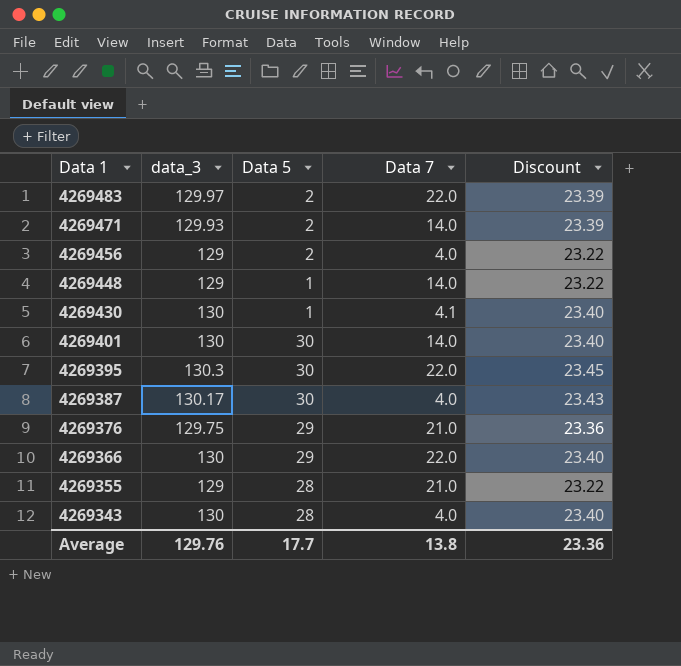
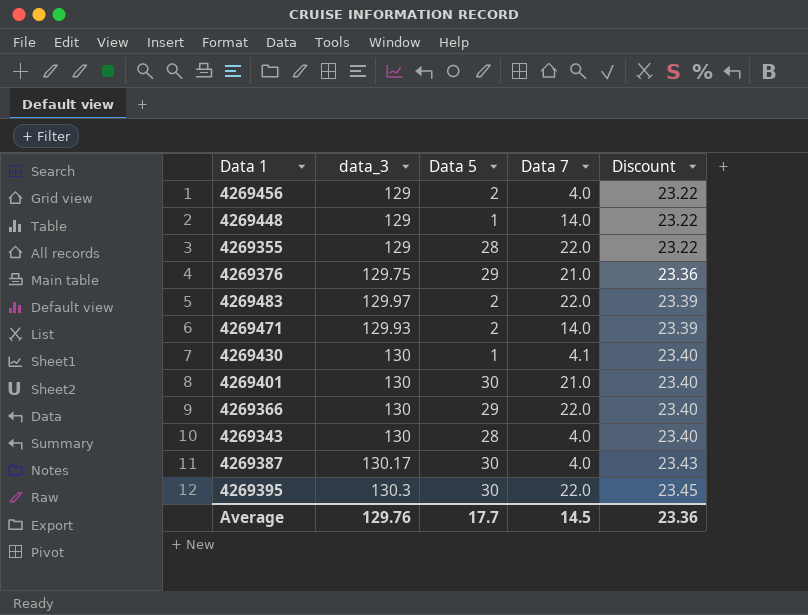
row order: Data 1 descending -> Discount ascending
4269355 | Data 7: 21.0 -> 22.0
4269401 | Data 7: 14.0 -> 21.0
Average | Data 7: 13.8 -> 14.5

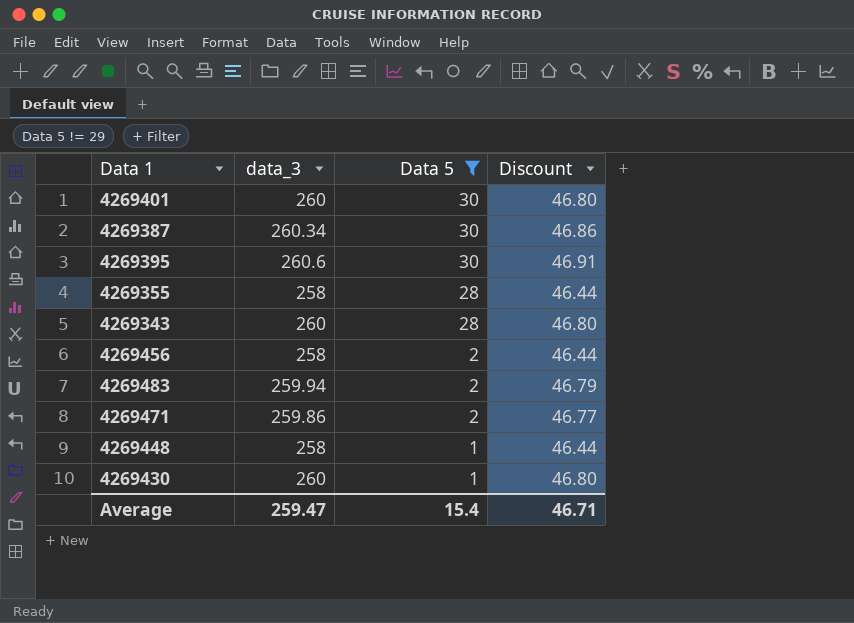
filter: none -> Data 5 != 29
row order: Discount ascending -> Data 5 descending
column Data 7 | position: 4 -> none
4269401 | data_3: 130 -> 260
4269401 | Discount: 23.40 -> 46.80
4269387 | data_3: 130.17 -> 260.34
4269387 | Discount: 23.43 -> 46.86
4269395 | data_3: 130.3 -> 260.6
4269395 | Discount: 23.45 -> 46.91
4269355 | data_3: 129 -> 258
4269355 | Discount: 23.22 -> 46.44
4269343 | data_3: 130 -> 260
4269343 | Discount: 23.40 -> 46.80
4269456 | data_3: 129 -> 258
4269456 | Discount: 23.22 -> 46.44
4269483 | data_3: 129.97 -> 259.94
4269483 | Discount: 23.39 -> 46.79
4269471 | data_3: 129.93 -> 259.86
4269471 | Discount: 23.39 -> 46.77
4269448 | data_3: 129 -> 258
4269448 | Discount: 23.22 -> 46.44
4269430 | data_3: 130 -> 260
4269430 | Discount: 23.40 -> 46.80
Average | data_3: 129.76 -> 259.47
Average | Data 5: 17.7 -> 15.4
Average | Discount: 23.36 -> 46.71

